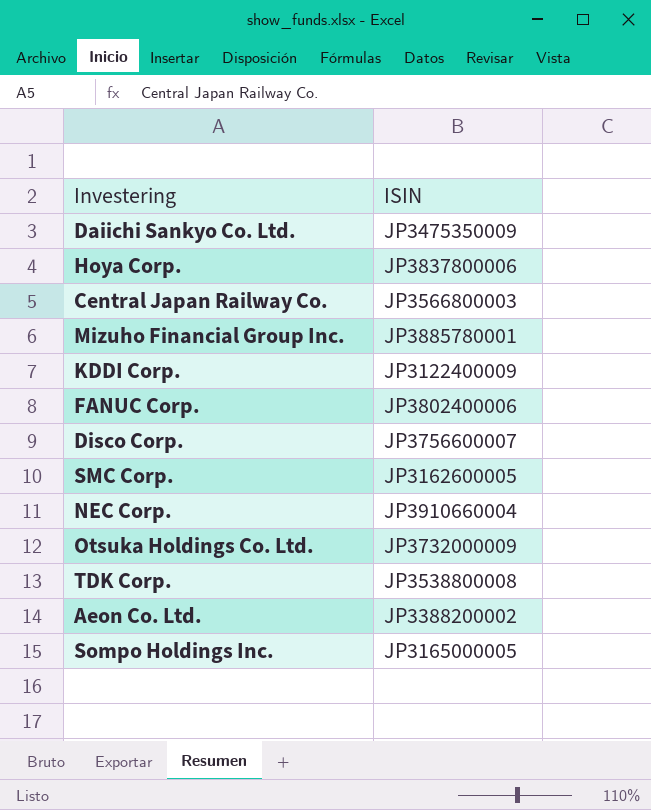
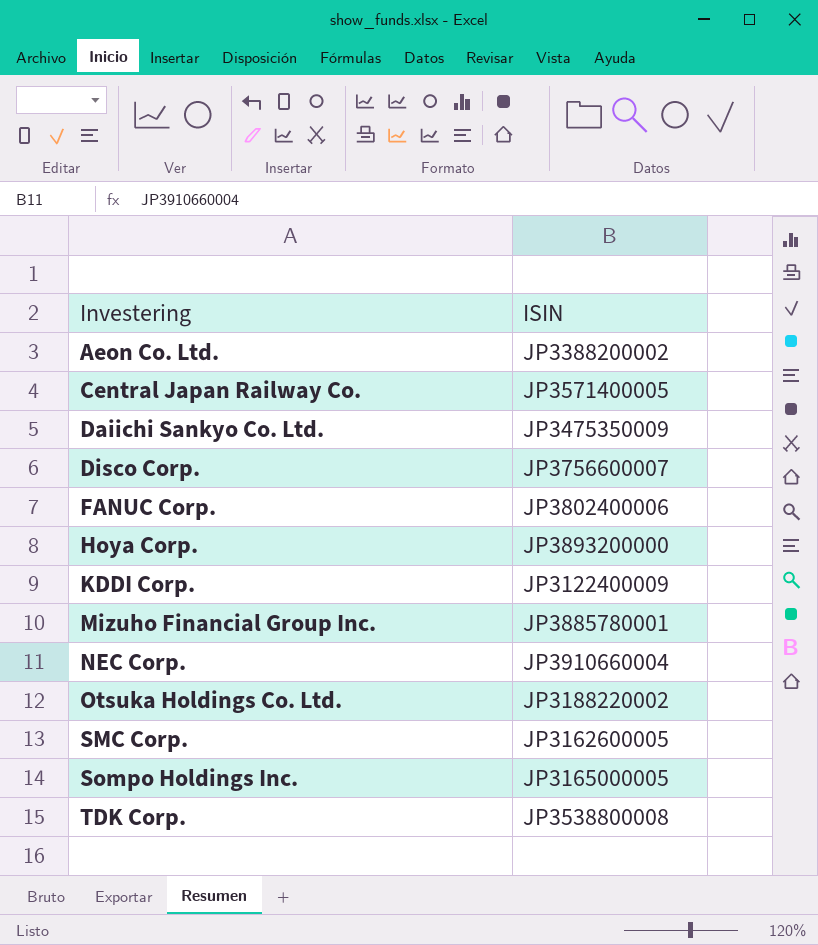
row order: none -> Investering ascending
Central Japan Railway Co. | ISIN: JP3566800003 -> JP3571400005
Hoya Corp. | ISIN: JP3837800006 -> JP3893200000
Otsuka Holdings Co. Ltd. | ISIN: JP3732000009 -> JP3188220002

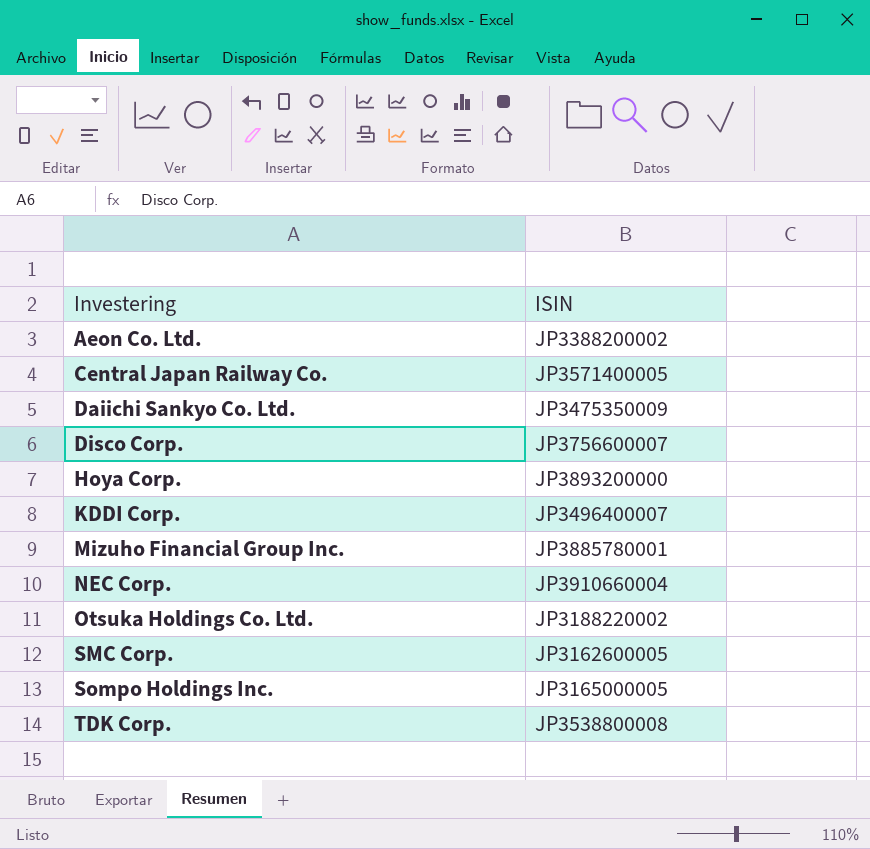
row FANUC Corp.: JP3802400006 -> none
KDDI Corp. | ISIN: JP3122400009 -> JP3496400007

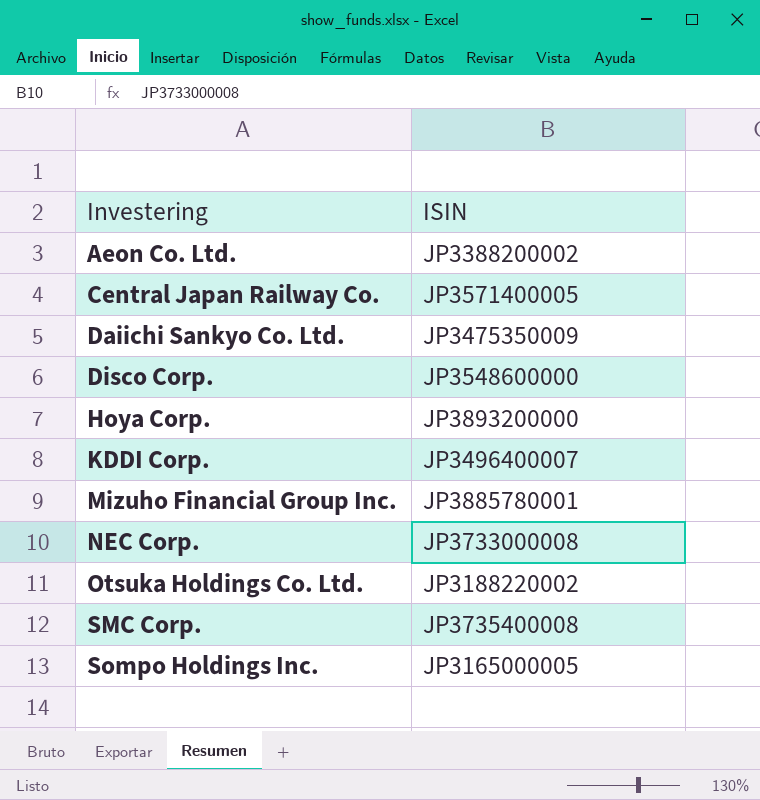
row TDK Corp.: JP3538800008 -> none
Disco Corp. | ISIN: JP3756600007 -> JP3548600000
NEC Corp. | ISIN: JP3910660004 -> JP3733000008
SMC Corp. | ISIN: JP3162600005 -> JP3735400008

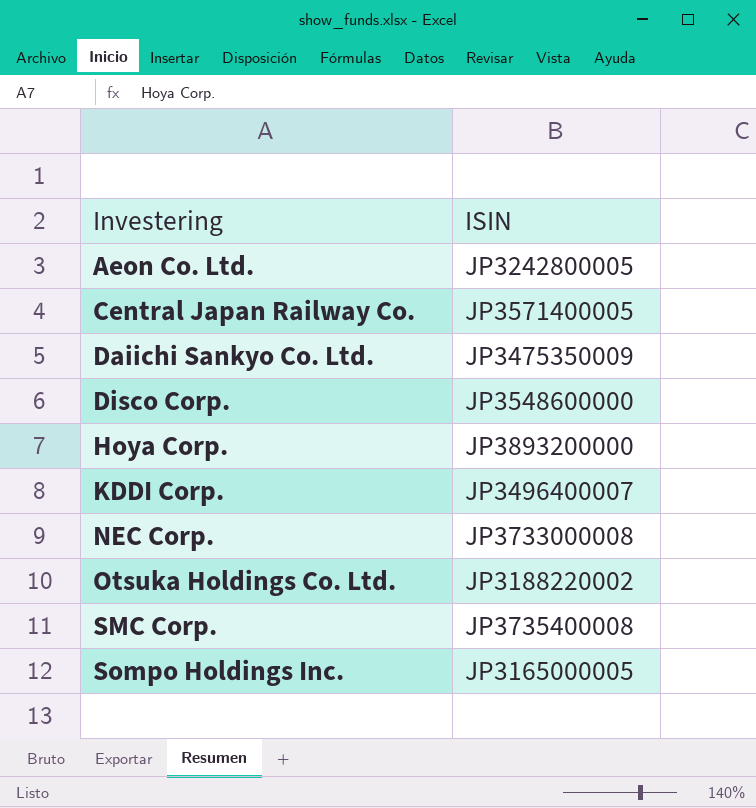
row Mizuho Financial Group Inc.: JP3885780001 -> none
Aeon Co. Ltd. | ISIN: JP3388200002 -> JP3242800005

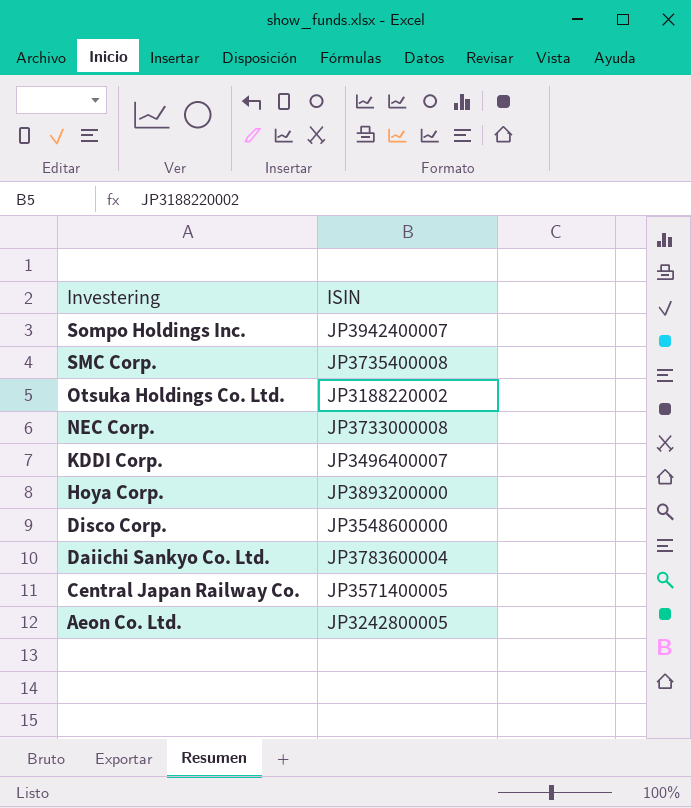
row order: Investering ascending -> Investering descending
Sompo Holdings Inc. | ISIN: JP3165000005 -> JP3942400007
Daiichi Sankyo Co. Ltd. | ISIN: JP3475350009 -> JP3783600004

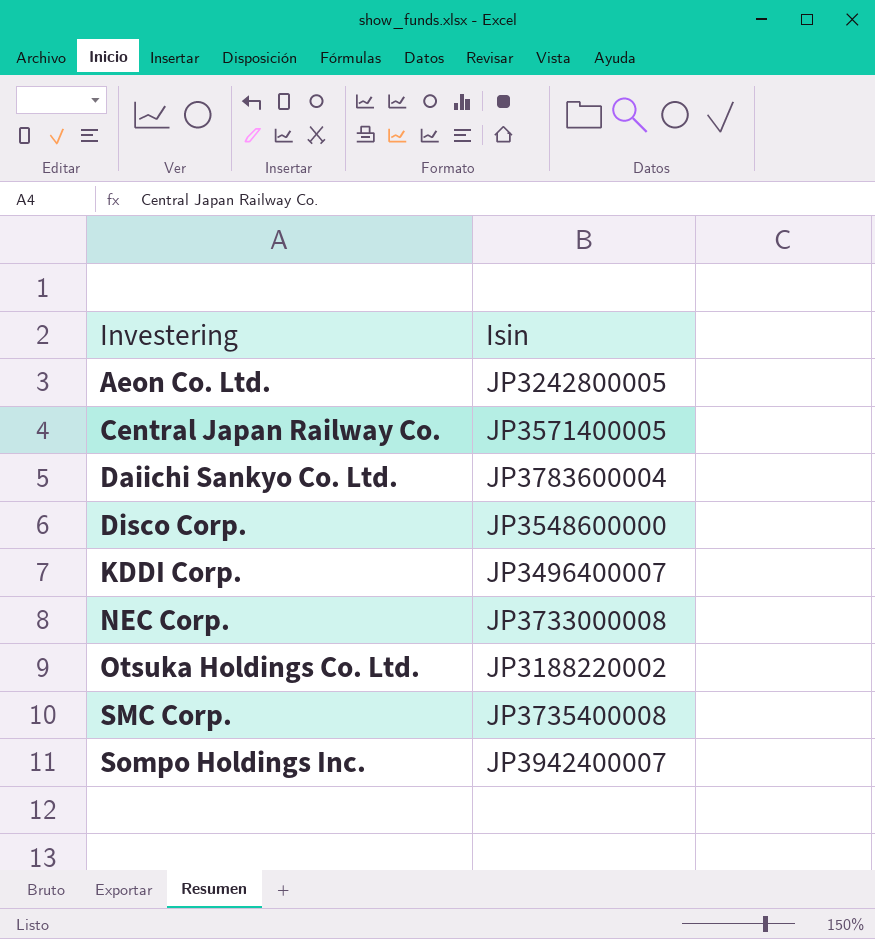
row order: Investering descending -> Investering ascending
column name: ISIN -> Isin
row Hoya Corp.: JP3893200000 -> none

